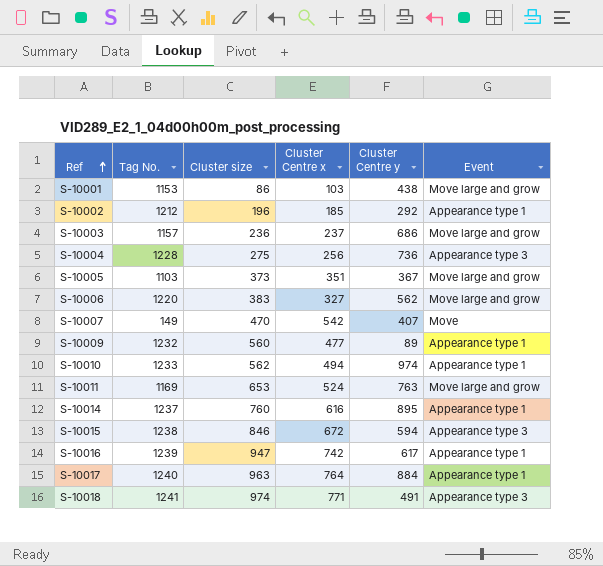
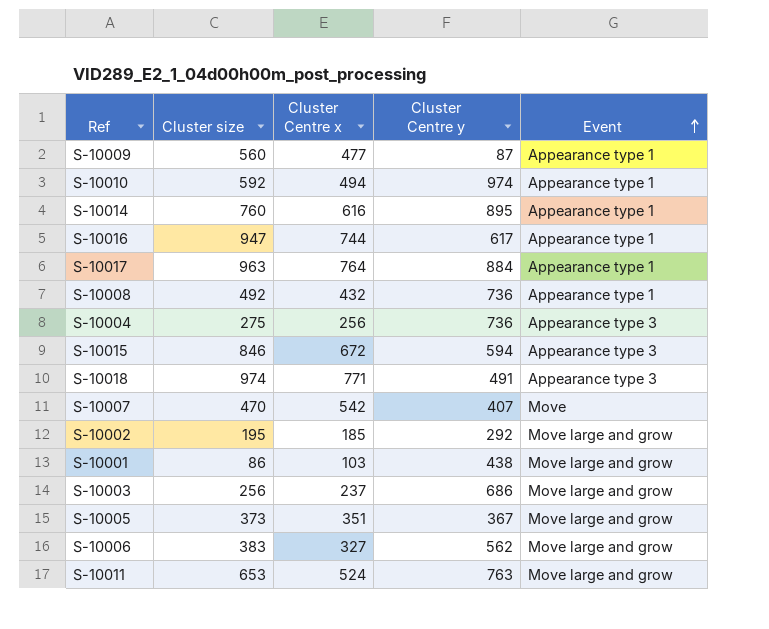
row order: Ref ascending -> Event ascending
column Tag No. | position: 2 -> none
S-10009 | Cluster Centre y: 89 -> 87
S-10010 | Cluster size: 562 -> 592
S-10016 | Cluster Centre x: 742 -> 744
row S-10008: none -> 492 | 432 | 736 | Appearance type 1
S-10002 | Cluster size: 196 -> 195
S-10002 | Event: Appearance type 1 -> Move large and grow
S-10003 | Cluster size: 236 -> 256

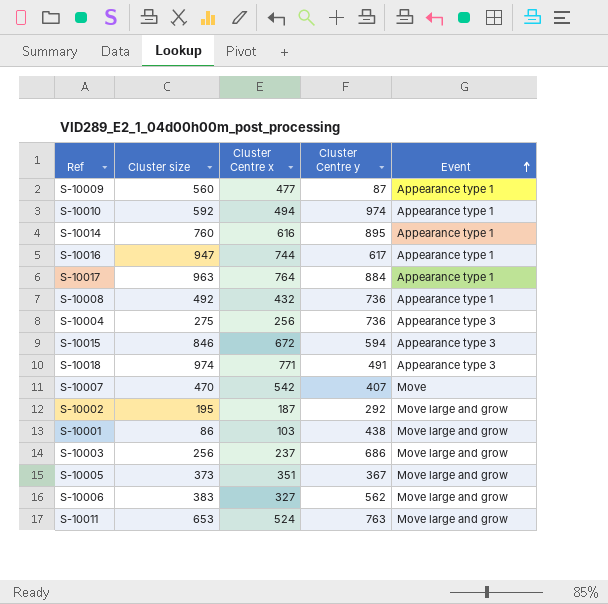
S-10002 | Cluster Centre x: 185 -> 187

